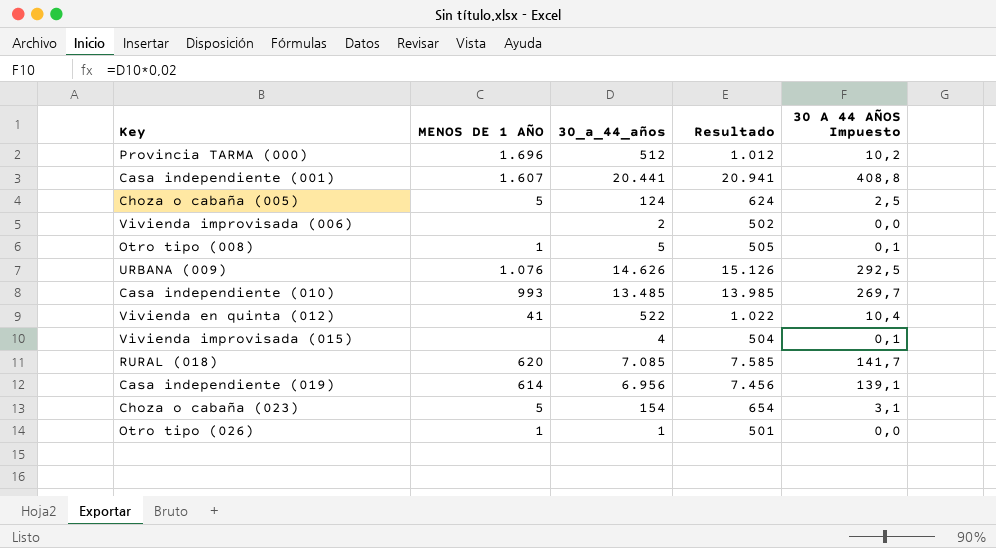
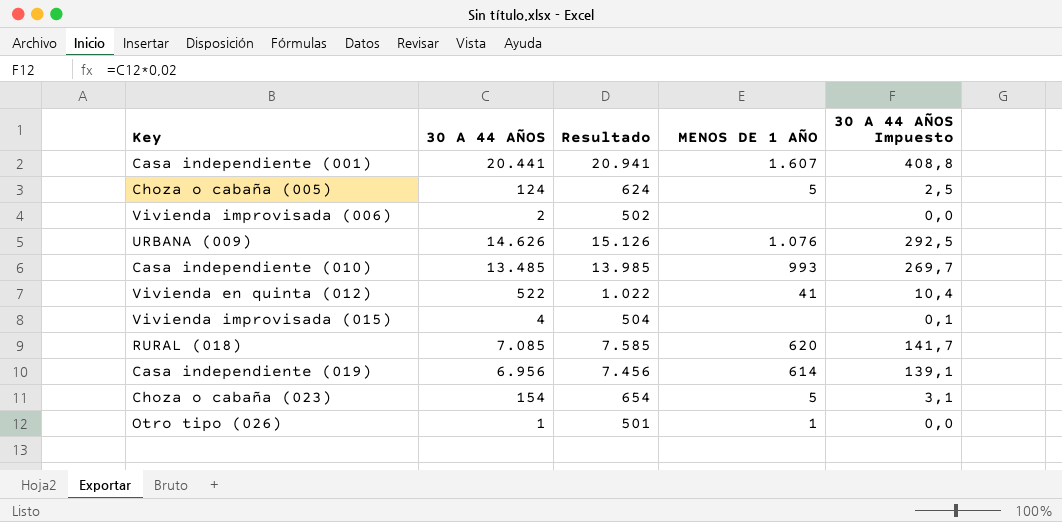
column name: 30_a_44_años -> 30 A 44 AÑOS
column MENOS DE 1 AÑO | position: 2 -> 4
row Provincia TARMA (000): 1.696 | 512 | 1.012 | 10,2 -> none
row Otro tipo (008): 1 | 5 | 505 | 0,1 -> none

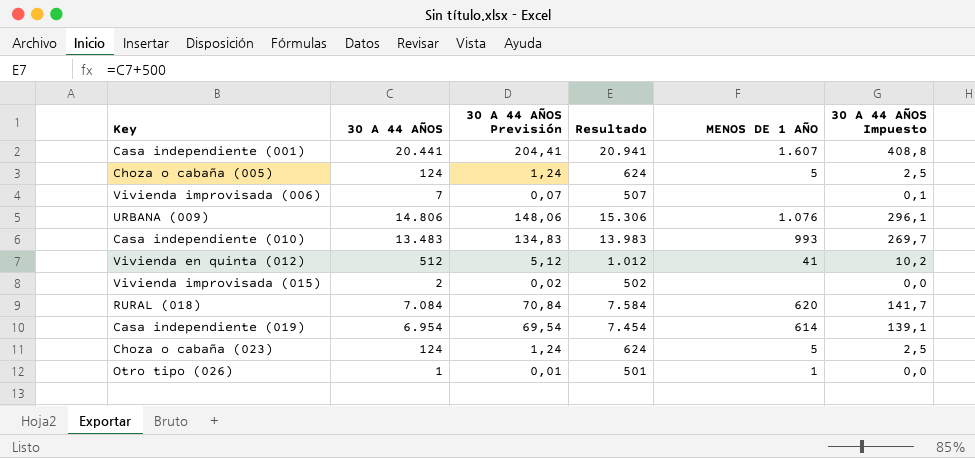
column 30 A 44 AÑOS Previsión | formula: none -> [30 A 44 AÑOS] * 0,01
Vivienda improvisada (006) | 30 A 44 AÑOS: 2 -> 7
Vivienda improvisada (006) | Resultado: 502 -> 507
Vivienda improvisada (006) | 30 A 44 AÑOS Impuesto: 0,0 -> 0,1
URBANA (009) | 30 A 44 AÑOS: 14.626 -> 14.806
URBANA (009) | Resultado: 15.126 -> 15.306
URBANA (009) | 30 A 44 AÑOS Impuesto: 292,5 -> 296,1
Casa independiente (010) | 30 A 44 AÑOS: 13.485 -> 13.483
Casa independiente (010) | Resultado: 13.985 -> 13.983
Vivienda en quinta (012) | 30 A 44 AÑOS: 522 -> 512
Vivienda en quinta (012) | Resultado: 1.022 -> 1.012
Vivienda en quinta (012) | 30 A 44 AÑOS Impuesto: 10,4 -> 10,2
Vivienda improvisada (015) | 30 A 44 AÑOS: 4 -> 2
Vivienda improvisada (015) | Resultado: 504 -> 502
Vivienda improvisada (015) | 30 A 44 AÑOS Impuesto: 0,1 -> 0,0
RURAL (018) | 30 A 44 AÑOS: 7.085 -> 7.084
RURAL (018) | Resultado: 7.585 -> 7.584
Casa independiente (019) | 30 A 44 AÑOS: 6.956 -> 6.954
Casa independiente (019) | Resultado: 7.456 -> 7.454
Choza o cabaña (023) | 30 A 44 AÑOS: 154 -> 124
Choza o cabaña (023) | Resultado: 654 -> 624
Choza o cabaña (023) | 30 A 44 AÑOS Impuesto: 3,1 -> 2,5

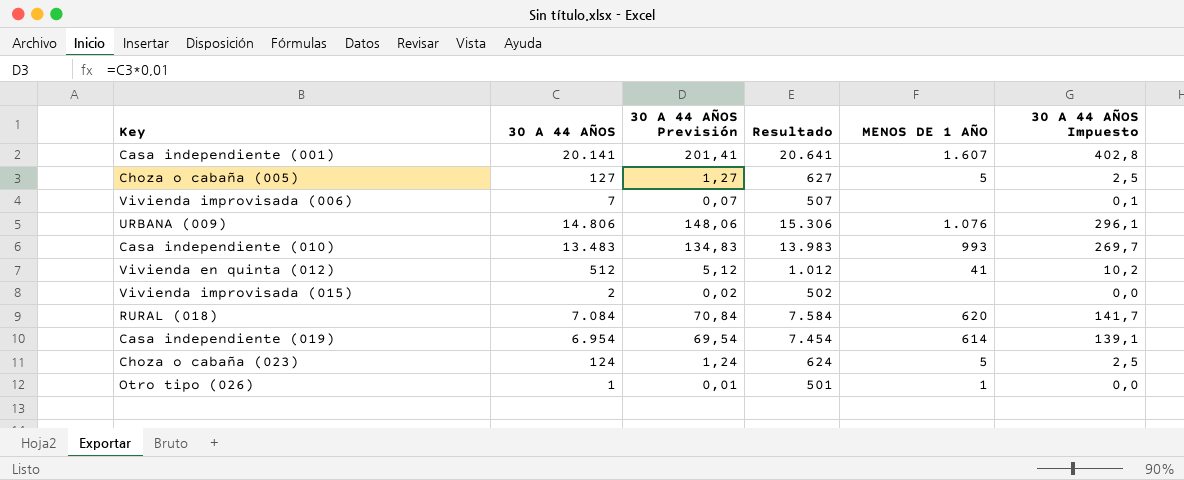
Casa independiente (001) | 30 A 44 AÑOS: 20.441 -> 20.141
Casa independiente (001) | 30 A 44 AÑOS Previsión: 204,41 -> 201,41
Casa independiente (001) | Resultado: 20.941 -> 20.641
Casa independiente (001) | 30 A 44 AÑOS Impuesto: 408,8 -> 402,8
Choza o cabaña (005) | 30 A 44 AÑOS: 124 -> 127
Choza o cabaña (005) | 30 A 44 AÑOS Previsión: 1,24 -> 1,27
Choza o cabaña (005) | Resultado: 624 -> 627

